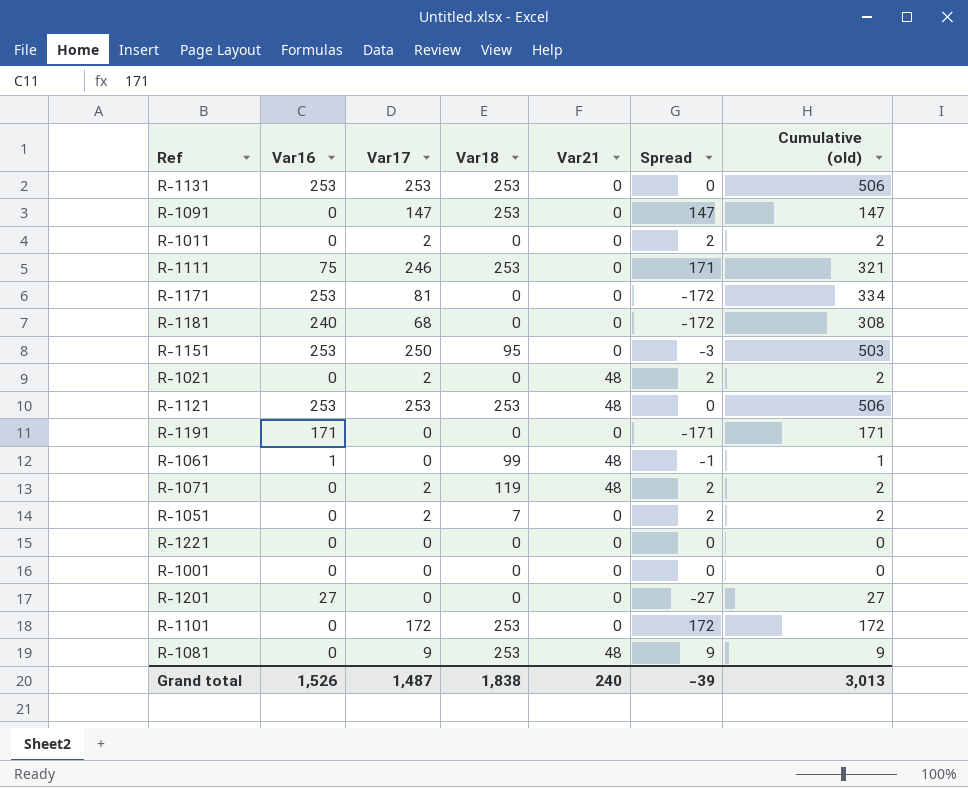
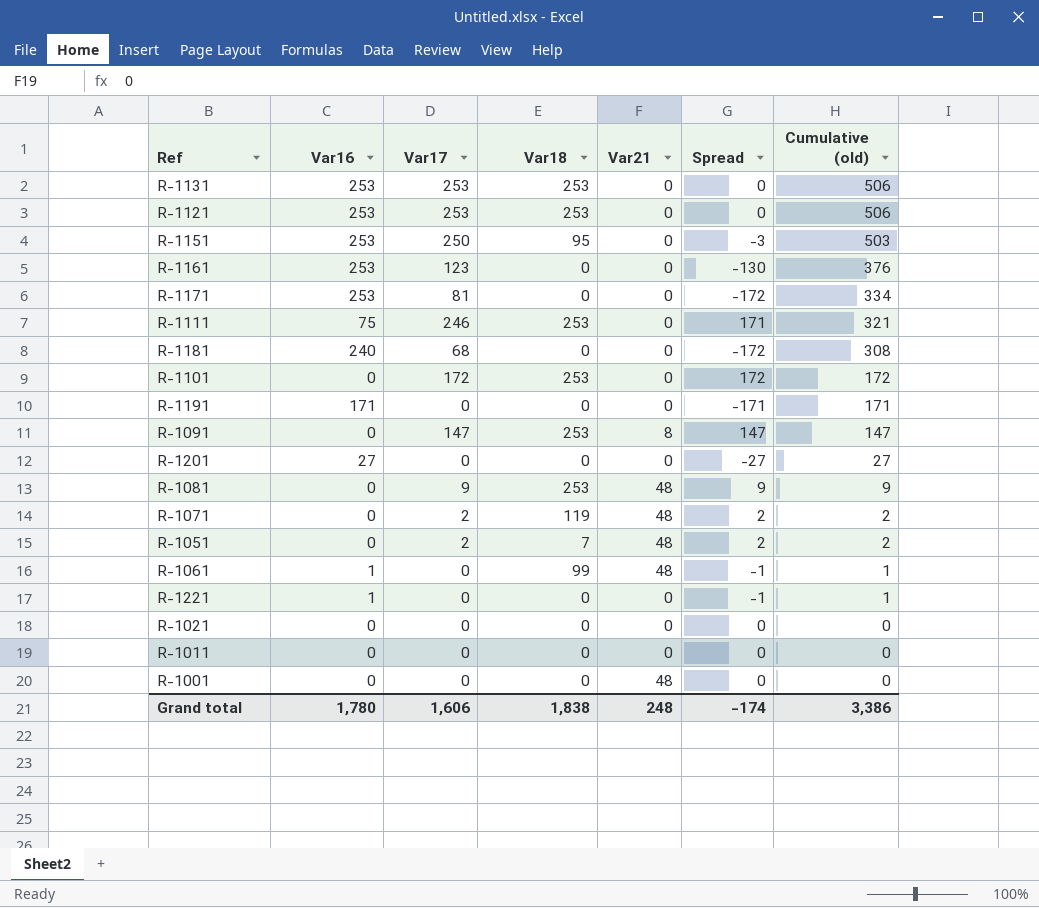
row order: none -> Cumulative (old) descending
R-1121 | Var21: 48 -> 0
row R-1161: none -> 253 | 123 | 0 | 0 | -130 | 376
R-1091 | Var21: 0 -> 8
R-1051 | Var21: 0 -> 48
R-1221 | Var16: 0 -> 1
R-1221 | Spread: 0 -> -1
R-1221 | Cumulative (old): 0 -> 1
R-1021 | Var17: 2 -> 0
R-1021 | Var21: 48 -> 0
R-1021 | Spread: 2 -> 0
R-1021 | Cumulative (old): 2 -> 0
R-1011 | Var17: 2 -> 0
R-1011 | Spread: 2 -> 0
R-1011 | Cumulative (old): 2 -> 0
R-1001 | Var21: 0 -> 48
Grand total | Var16: 1,526 -> 1,780
Grand total | Var17: 1,487 -> 1,606
Grand total | Var21: 240 -> 248
Grand total | Spread: -39 -> -174
Grand total | Cumulative (old): 3,013 -> 3,386

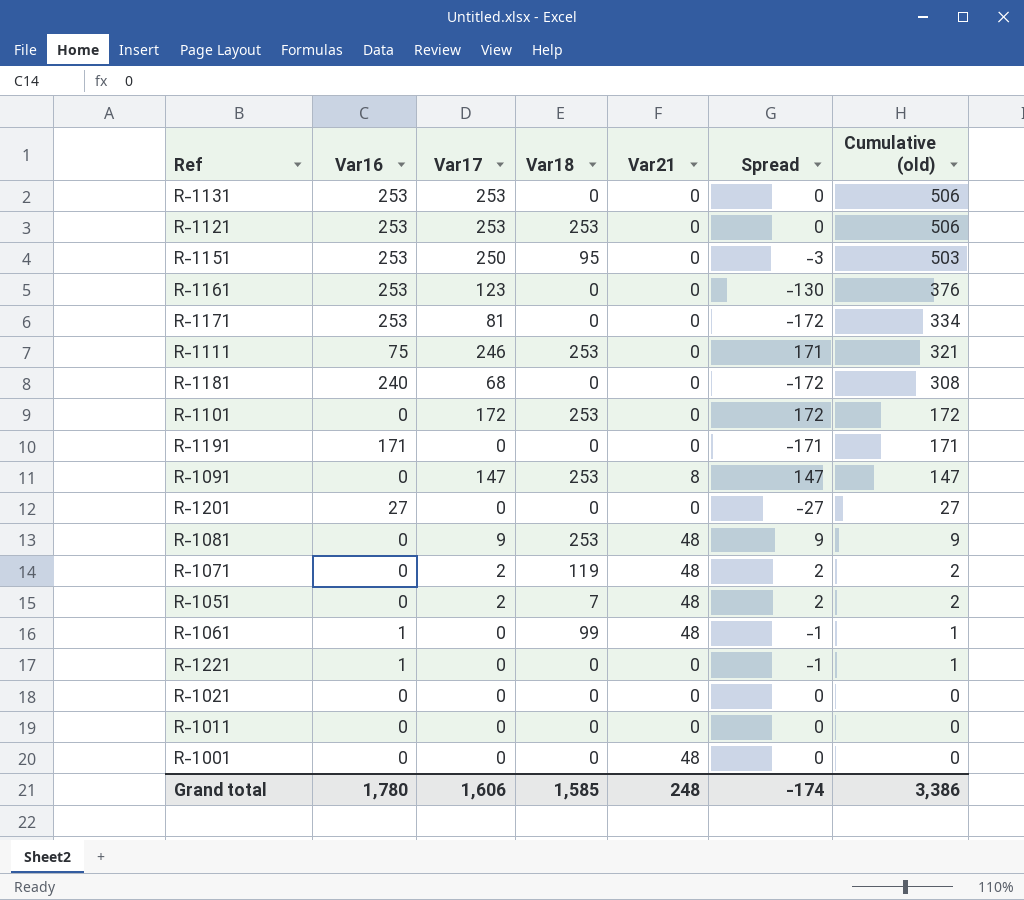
R-1131 | Var18: 253 -> 0
Grand total | Var18: 1,838 -> 1,585

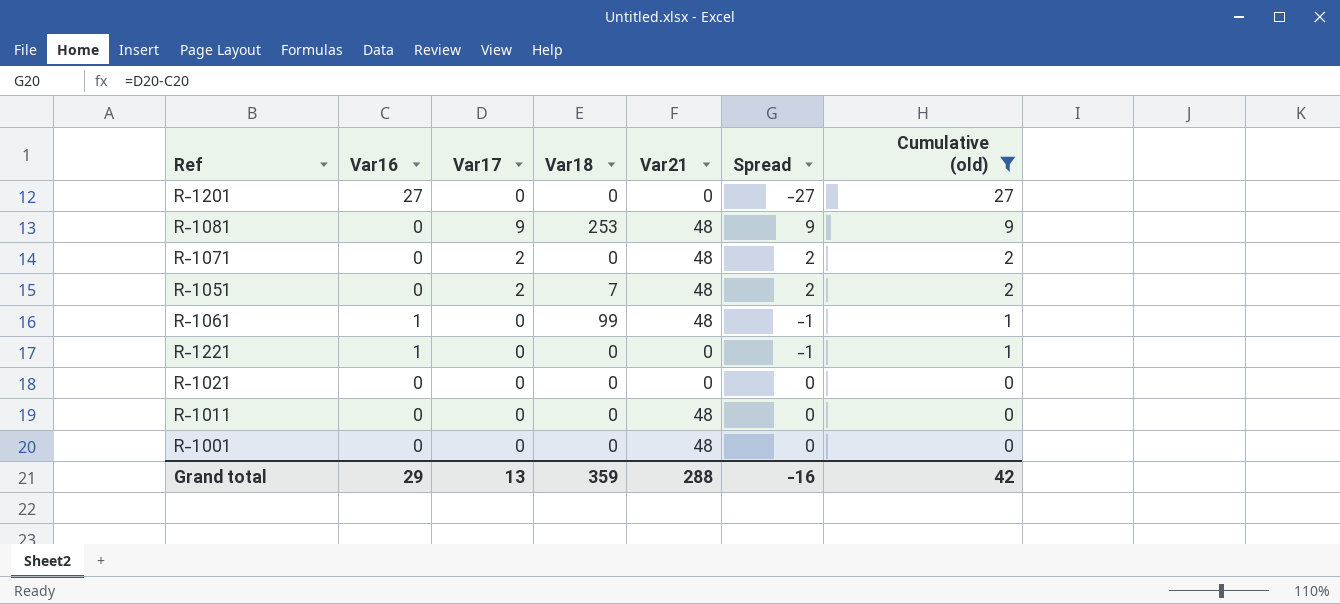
filter: none -> Cumulative (old) <= 27
R-1071 | Var18: 119 -> 0
R-1011 | Var21: 0 -> 48
Grand total | Var16: 1,780 -> 29
Grand total | Var17: 1,606 -> 13
Grand total | Var18: 1,585 -> 359
Grand total | Var21: 248 -> 288
Grand total | Spread: -174 -> -16
Grand total | Cumulative (old): 3,386 -> 42

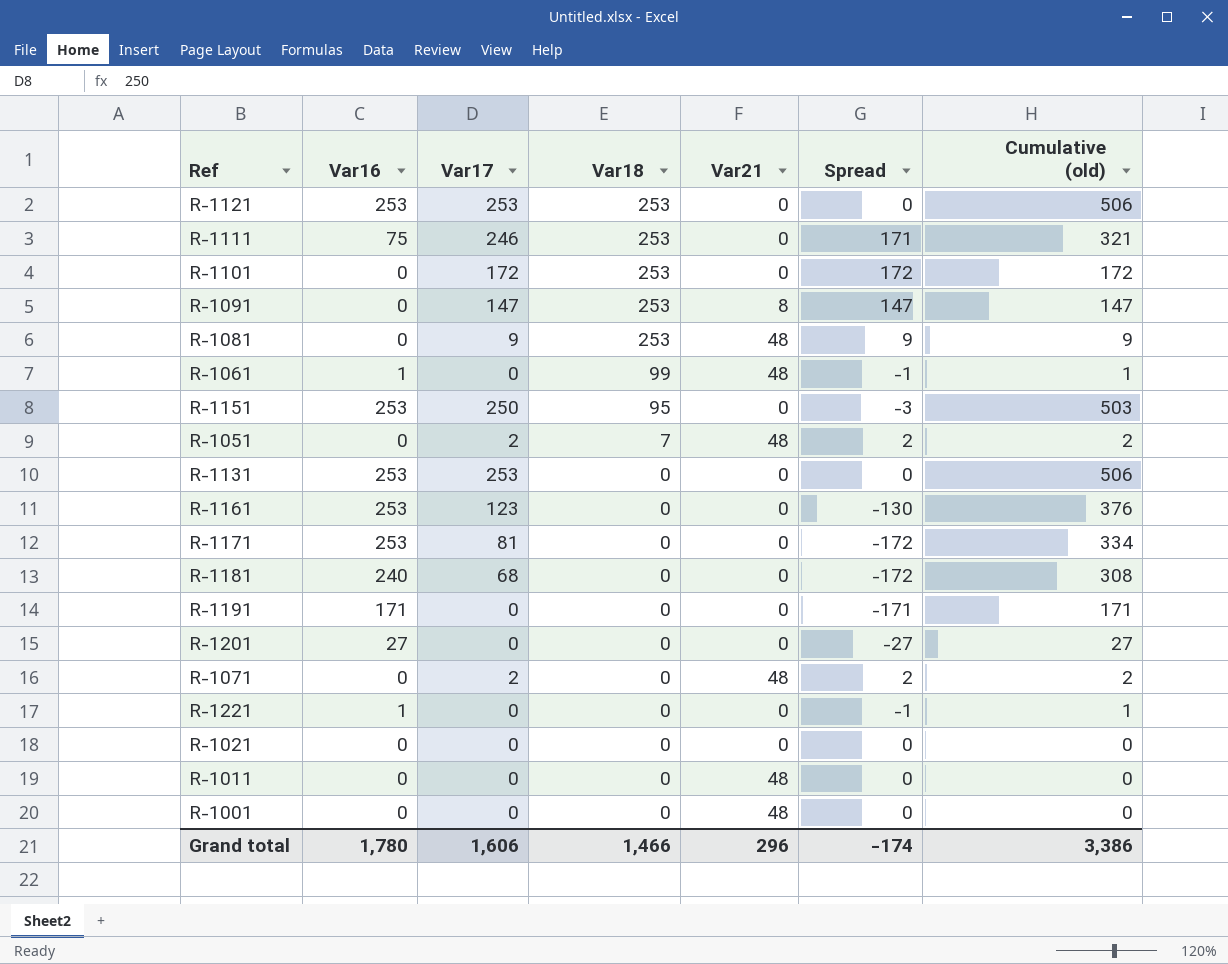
filter: Cumulative (old) <= 27 -> none
row order: Cumulative (old) descending -> Var18 descending
Grand total | Var16: 29 -> 1,780
Grand total | Var17: 13 -> 1,606
Grand total | Var18: 359 -> 1,466
Grand total | Var21: 288 -> 296
Grand total | Spread: -16 -> -174
Grand total | Cumulative (old): 42 -> 3,386

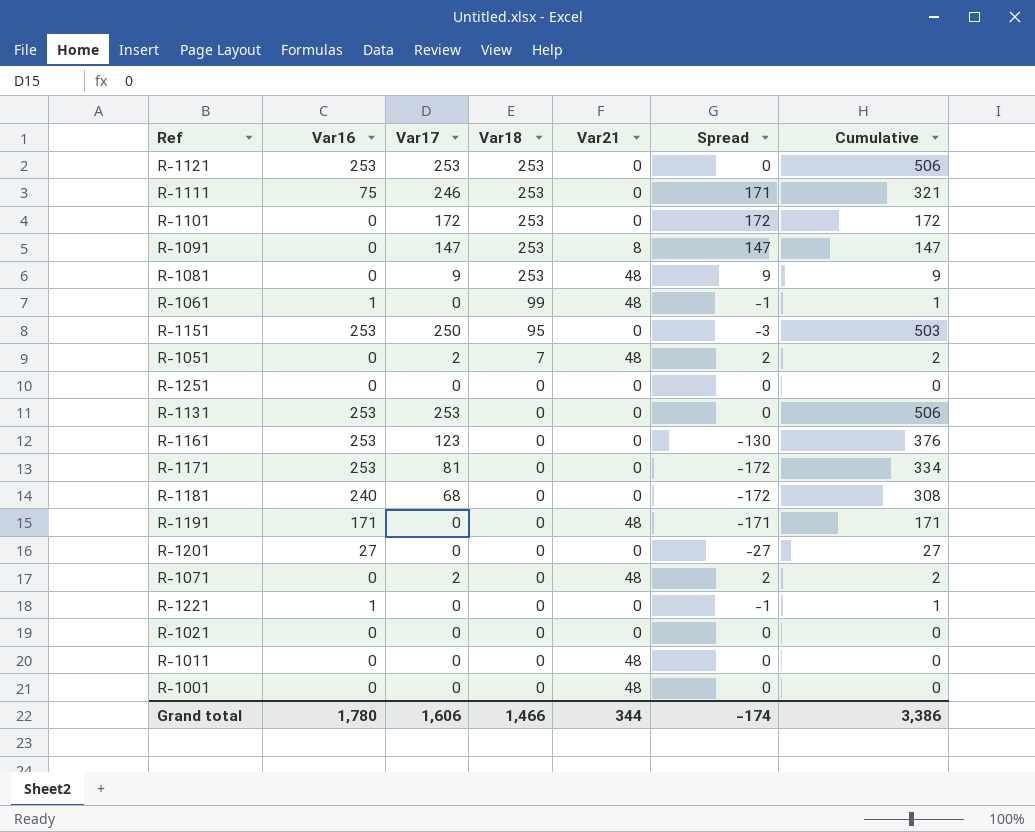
column name: Cumulative (old) -> Cumulative
row R-1251: none -> 0 | 0 | 0 | 0 | 0 | 0
R-1191 | Var21: 0 -> 48
Grand total | Var21: 296 -> 344

